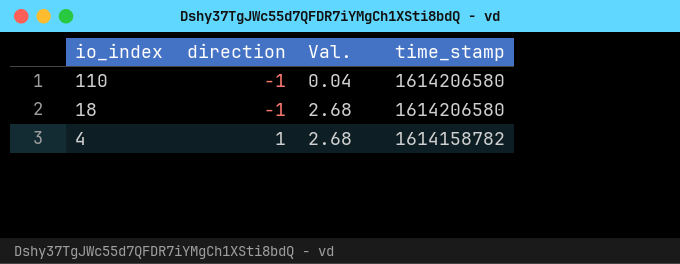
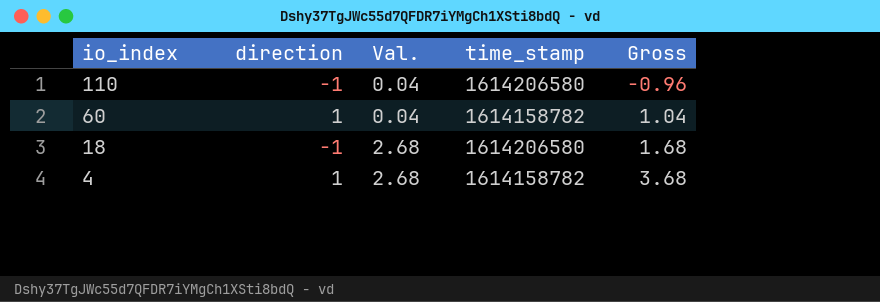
column Gross | formula: none -> [direction] + [Val.]
row 60: none -> 1 | 0.04 | 1614158782 | 1.04

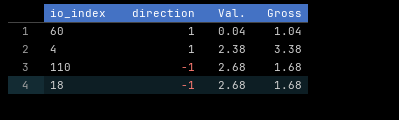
row order: io_index descending -> direction descending
column time_stamp | position: 4 -> none
4 | Val.: 2.68 -> 2.38
4 | Gross: 3.68 -> 3.38
110 | Val.: 0.04 -> 2.68
110 | Gross: -0.96 -> 1.68

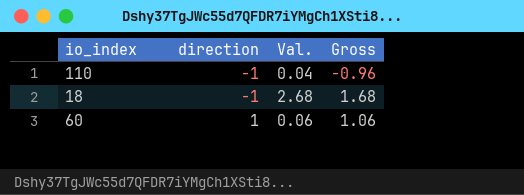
row order: direction descending -> direction ascending
row 4: 1 | 2.38 | 3.38 -> none
110 | Val.: 2.68 -> 0.04
110 | Gross: 1.68 -> -0.96
60 | Val.: 0.04 -> 0.06
60 | Gross: 1.04 -> 1.06

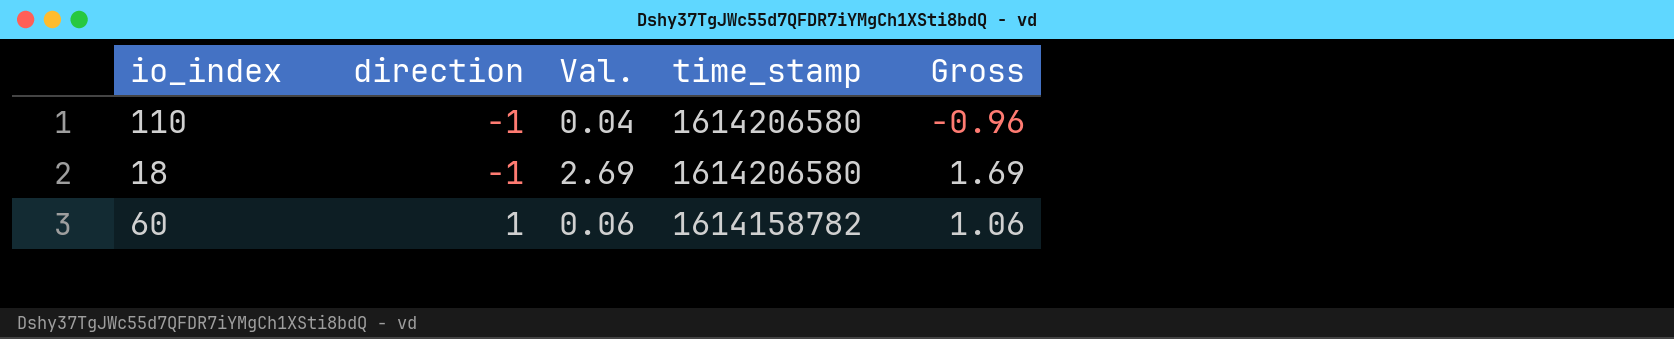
column time_stamp | position: none -> 4
18 | Val.: 2.68 -> 2.69
18 | Gross: 1.68 -> 1.69

